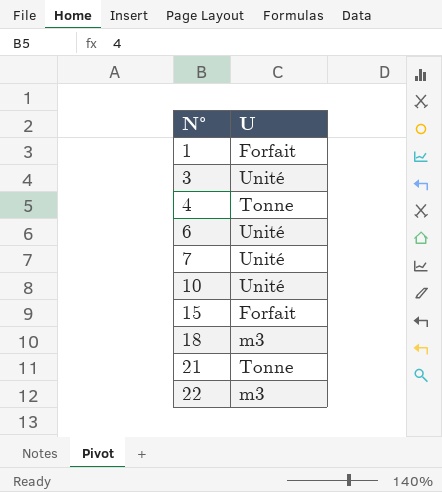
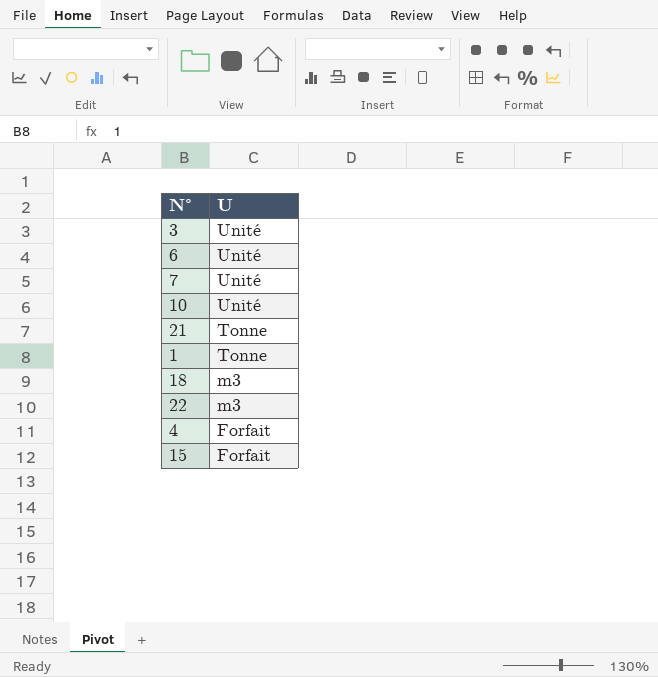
row order: N° ascending -> U descending
1 | U: Forfait -> Tonne
4 | U: Tonne -> Forfait

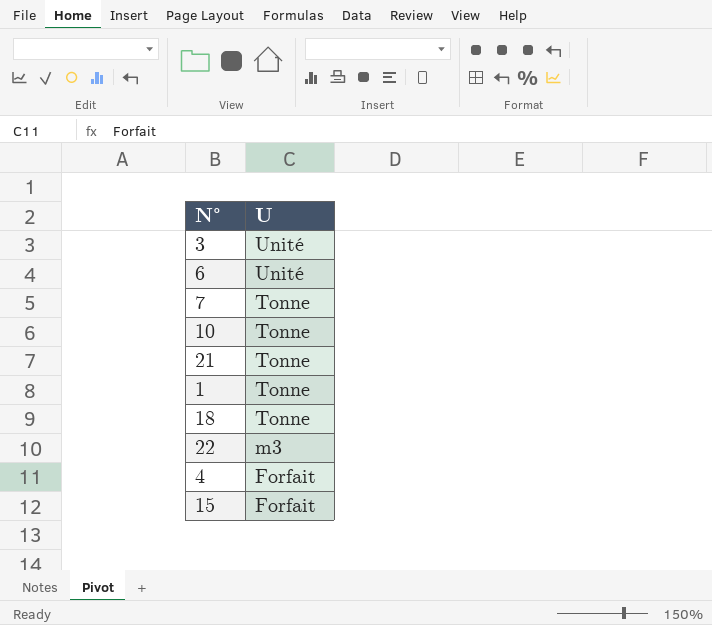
7 | U: Unité -> Tonne
10 | U: Unité -> Tonne
18 | U: m3 -> Tonne

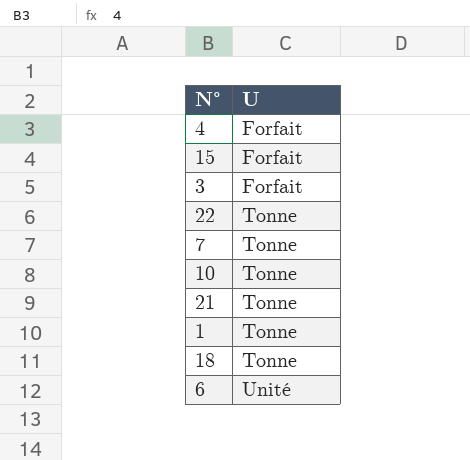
row order: U descending -> U ascending
3 | U: Unité -> Forfait
22 | U: m3 -> Tonne

